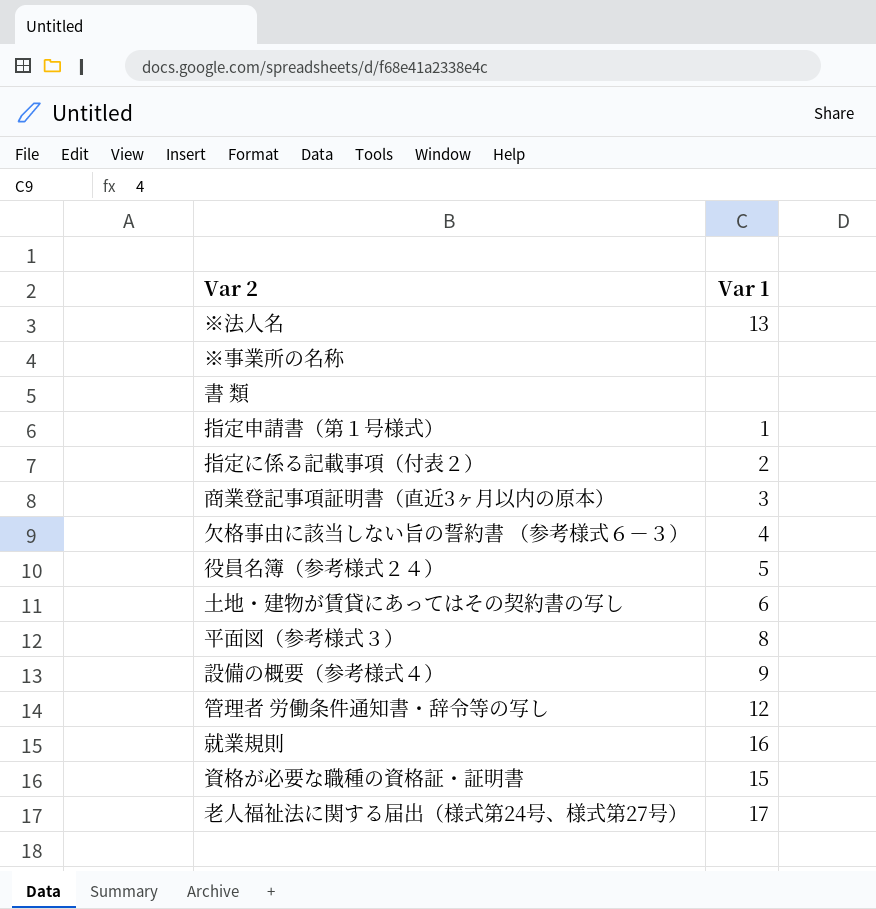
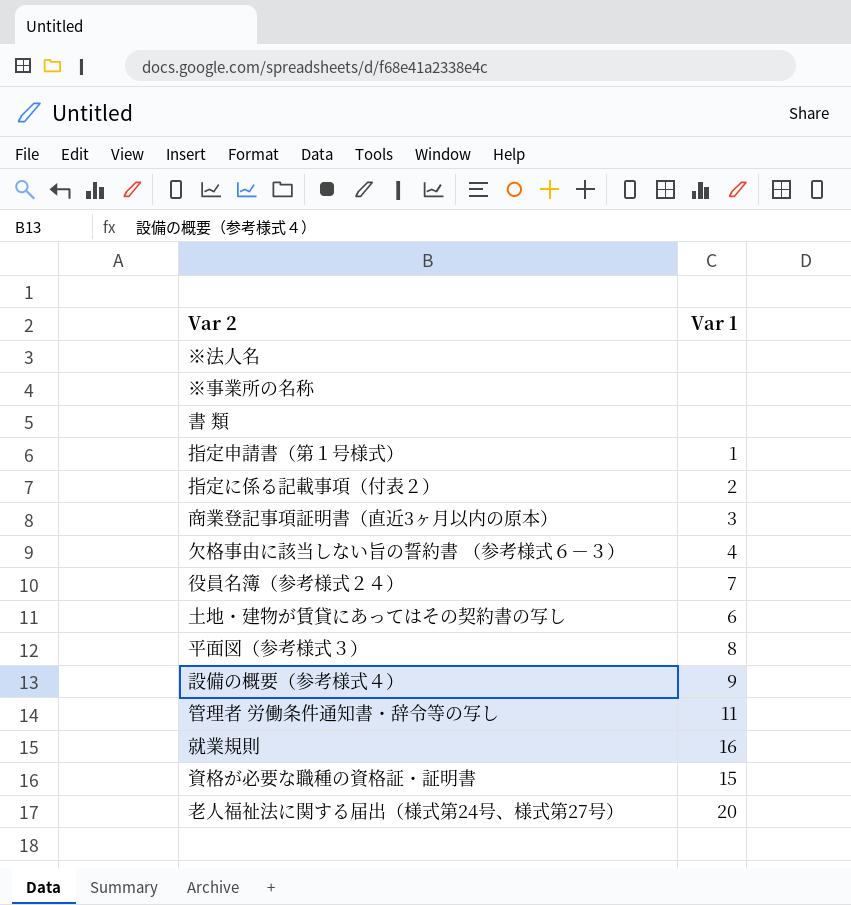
※法人名 | Var 1: 13 -> none
役員名簿（参考様式２４） | Var 1: 5 -> 7
管理者 労働条件通知書・辞令等の写し | Var 1: 12 -> 11
老人福祉法に関する届出（様式第24号、様式第27号） | Var 1: 17 -> 20

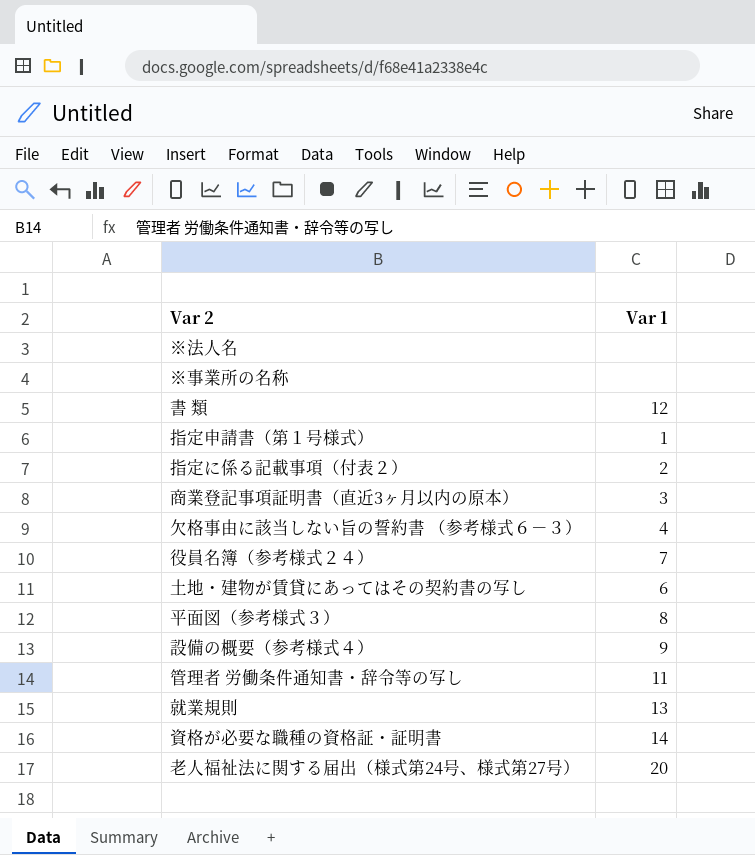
書 類 | Var 1: none -> 12
就業規則 | Var 1: 16 -> 13
資格が必要な職種の資格証・証明書 | Var 1: 15 -> 14

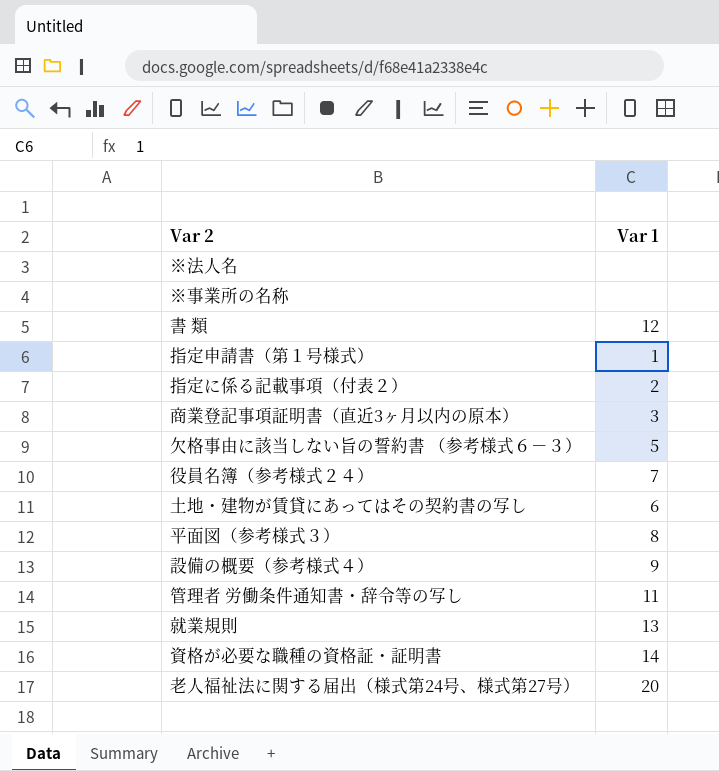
欠格事由に該当しない旨の誓約書 （参考様式６－３） | Var 1: 4 -> 5

